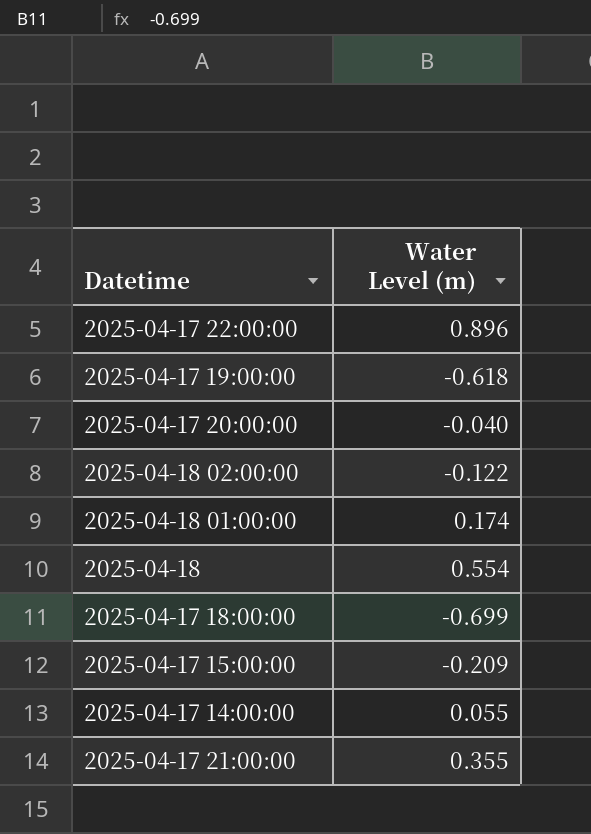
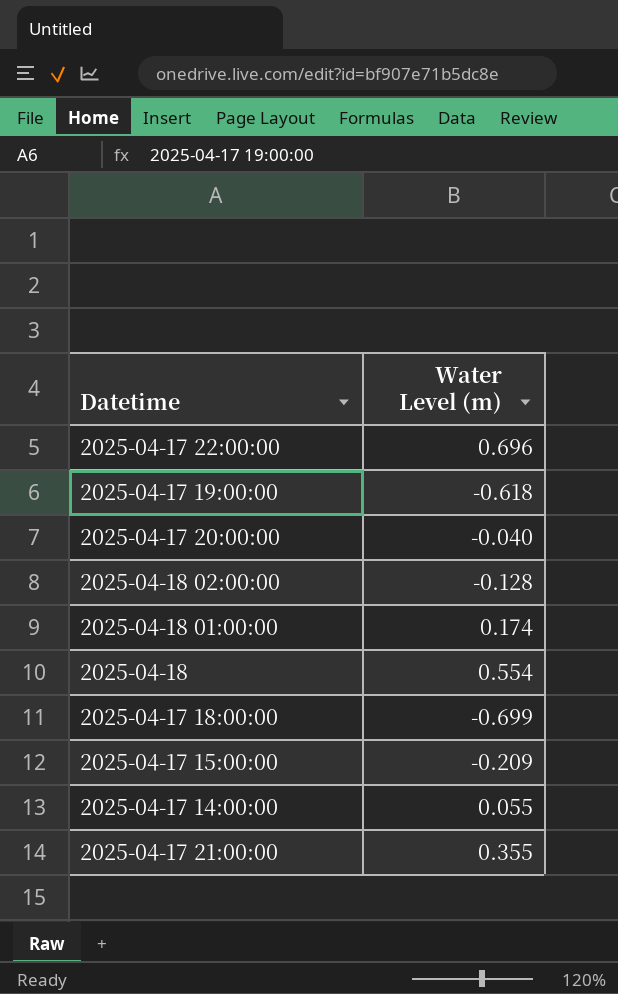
2025-04-17 22:00:00 | Water Level (m): 0.896 -> 0.696
2025-04-18 02:00:00 | Water Level (m): -0.122 -> -0.128

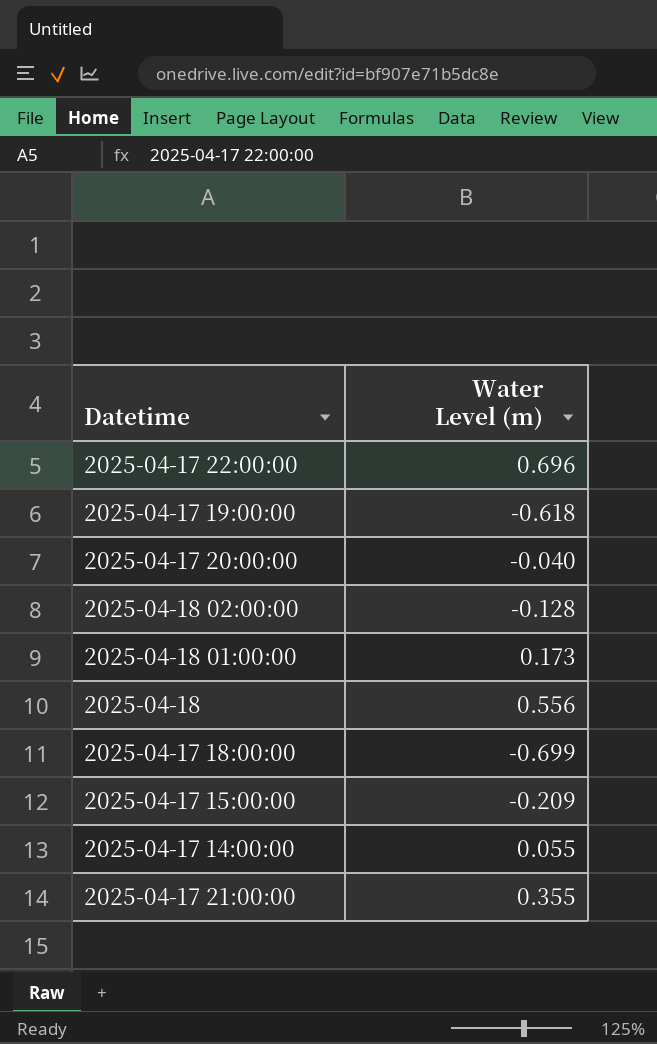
2025-04-18 01:00:00 | Water Level (m): 0.174 -> 0.173
2025-04-18 | Water Level (m): 0.554 -> 0.556

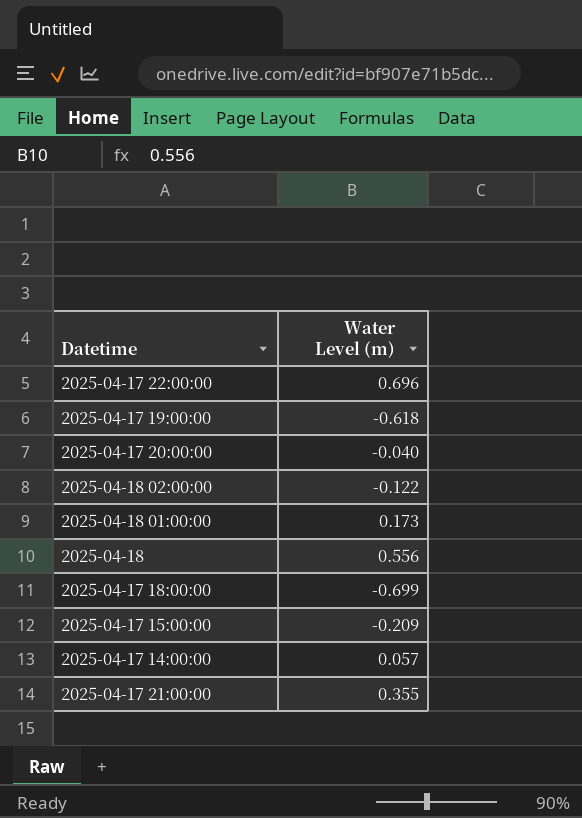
2025-04-18 02:00:00 | Water Level (m): -0.128 -> -0.122
2025-04-17 14:00:00 | Water Level (m): 0.055 -> 0.057

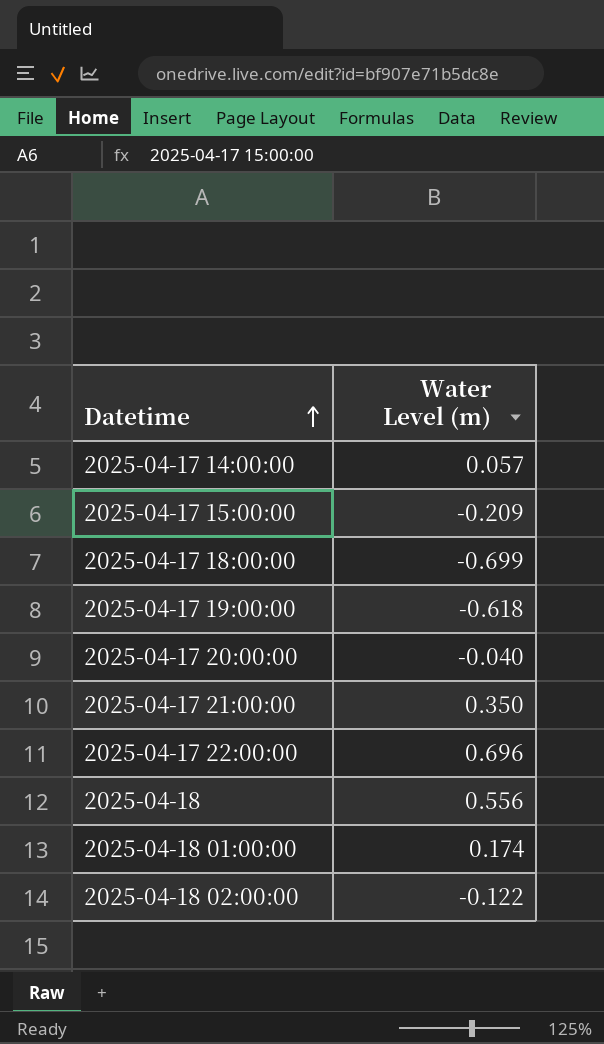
row order: none -> Datetime ascending
2025-04-17 21:00:00 | Water Level (m): 0.355 -> 0.350
2025-04-18 01:00:00 | Water Level (m): 0.173 -> 0.174

